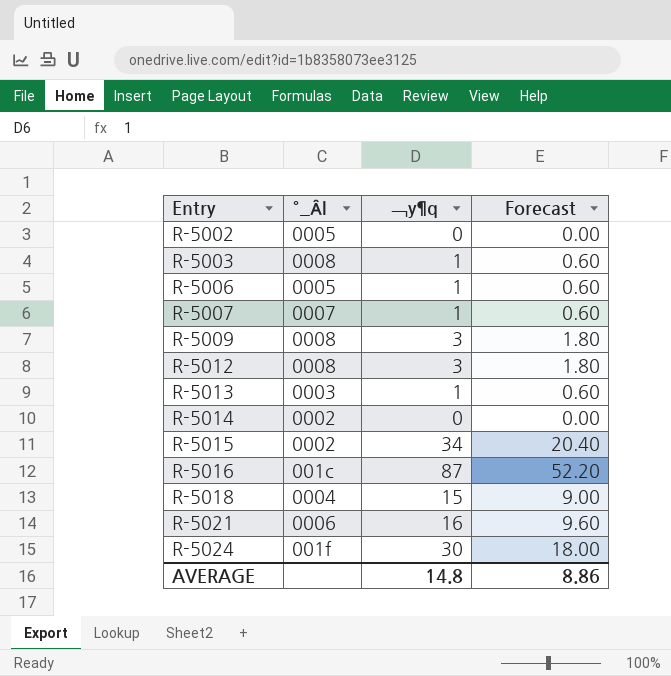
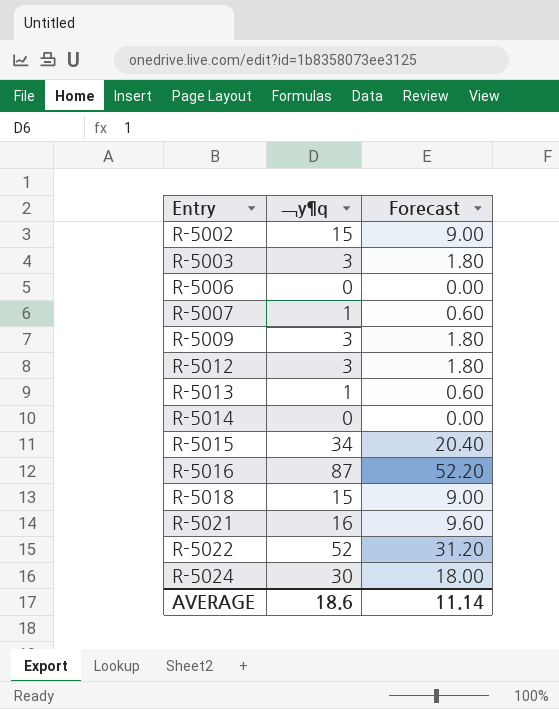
column °_ÂI | position: 2 -> none
R-5002 | ¬y¶q: 0 -> 15
R-5002 | Forecast: 0.00 -> 9.00
R-5003 | ¬y¶q: 1 -> 3
R-5003 | Forecast: 0.60 -> 1.80
R-5006 | ¬y¶q: 1 -> 0
R-5006 | Forecast: 0.60 -> 0.00
row R-5022: none -> 52 | 31.20
AVERAGE | ¬y¶q: 14.8 -> 18.6
AVERAGE | Forecast: 8.86 -> 11.14

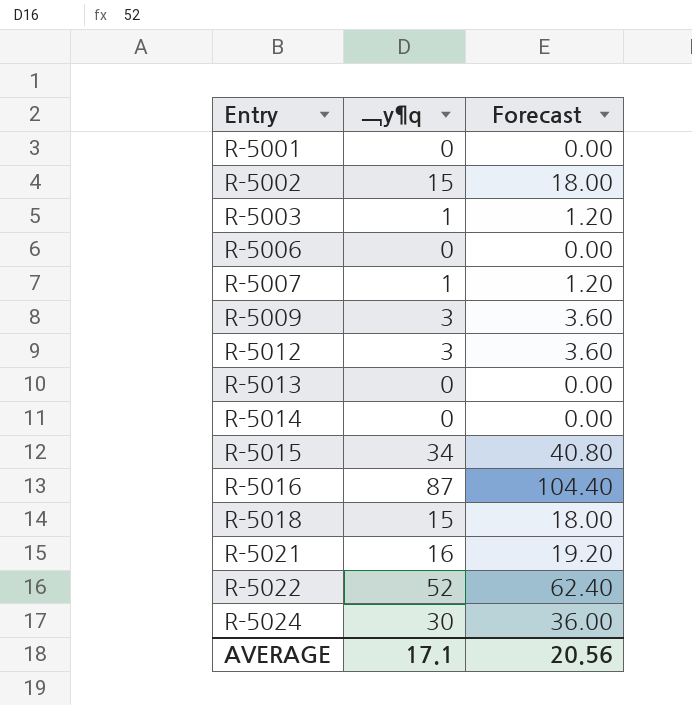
column Forecast | formula: [¬y¶q] * 0.6 -> [¬y¶q] * 1.2
row R-5001: none -> 0 | 0.00
R-5003 | ¬y¶q: 3 -> 1
R-5013 | ¬y¶q: 1 -> 0
AVERAGE | ¬y¶q: 18.6 -> 17.1
AVERAGE | Forecast: 11.14 -> 20.56

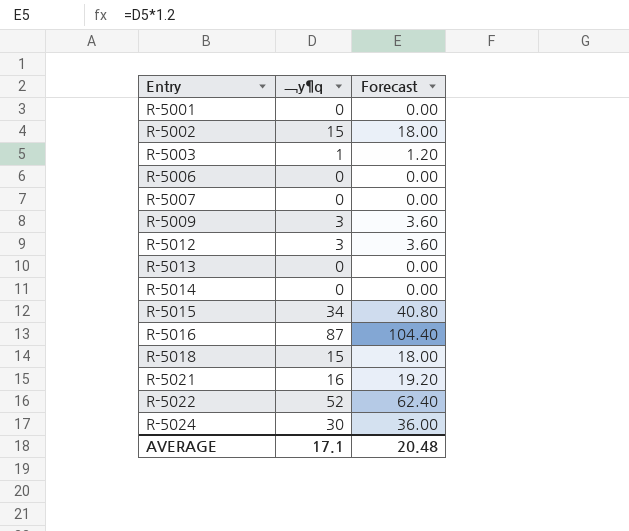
R-5007 | ¬y¶q: 1 -> 0
R-5007 | Forecast: 1.20 -> 0.00
AVERAGE | Forecast: 20.56 -> 20.48

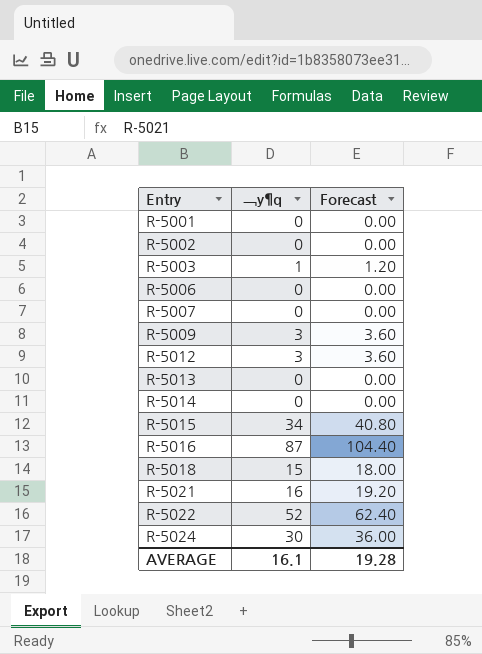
R-5002 | ¬y¶q: 15 -> 0
R-5002 | Forecast: 18.00 -> 0.00
AVERAGE | ¬y¶q: 17.1 -> 16.1
AVERAGE | Forecast: 20.48 -> 19.28

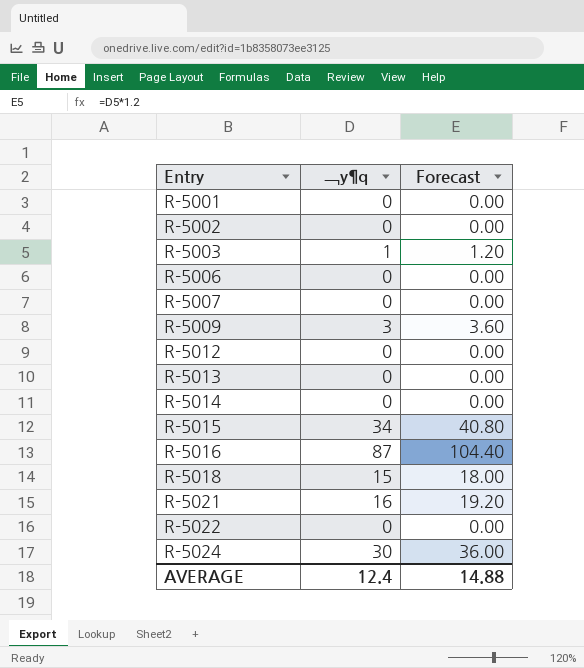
R-5012 | ¬y¶q: 3 -> 0
R-5012 | Forecast: 3.60 -> 0.00
R-5022 | ¬y¶q: 52 -> 0
R-5022 | Forecast: 62.40 -> 0.00
AVERAGE | ¬y¶q: 16.1 -> 12.4
AVERAGE | Forecast: 19.28 -> 14.88

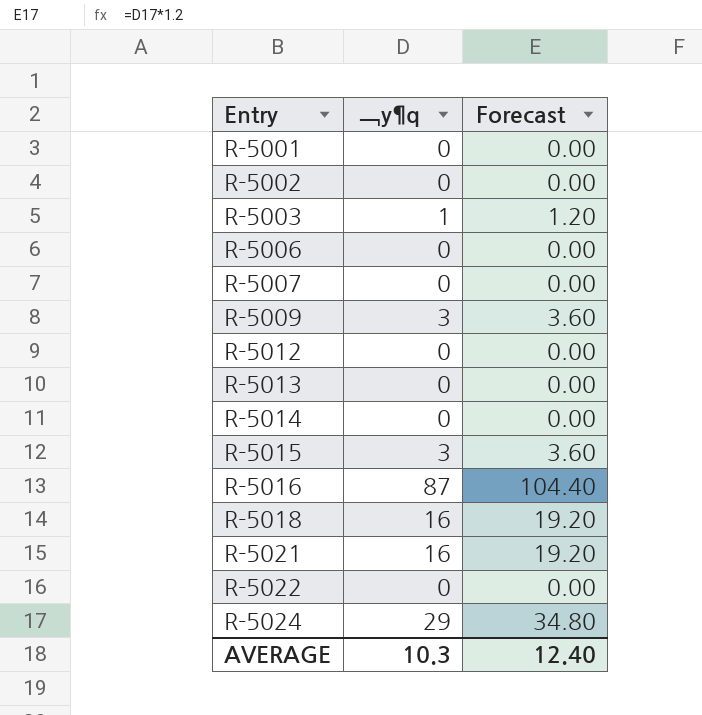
R-5015 | ¬y¶q: 34 -> 3
R-5015 | Forecast: 40.80 -> 3.60
R-5018 | ¬y¶q: 15 -> 16
R-5018 | Forecast: 18.00 -> 19.20
R-5024 | ¬y¶q: 30 -> 29
R-5024 | Forecast: 36.00 -> 34.80
AVERAGE | ¬y¶q: 12.4 -> 10.3
AVERAGE | Forecast: 14.88 -> 12.40

